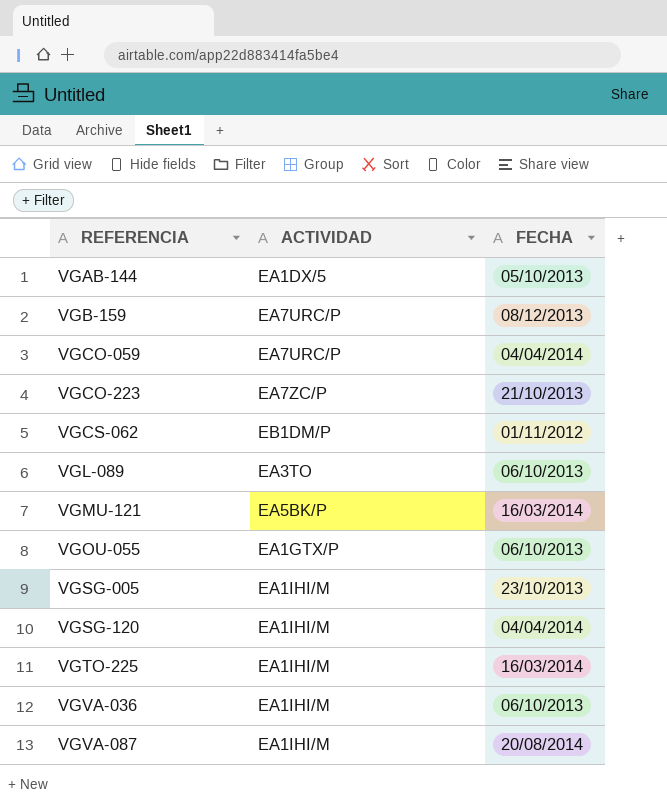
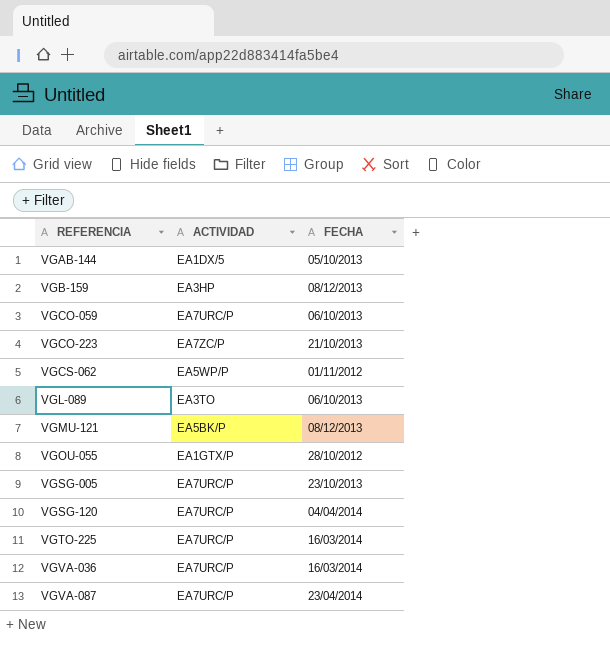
VGB-159 | ACTIVIDAD: EA7URC/P -> EA3HP
VGCO-059 | FECHA: 04/04/2014 -> 06/10/2013
VGCS-062 | ACTIVIDAD: EB1DM/P -> EA5WP/P
VGMU-121 | FECHA: 16/03/2014 -> 08/12/2013
VGOU-055 | FECHA: 06/10/2013 -> 28/10/2012
VGSG-005 | ACTIVIDAD: EA1IHI/M -> EA7URC/P
VGSG-120 | ACTIVIDAD: EA1IHI/M -> EA7URC/P
VGTO-225 | ACTIVIDAD: EA1IHI/M -> EA7URC/P
VGVA-036 | ACTIVIDAD: EA1IHI/M -> EA7URC/P
VGVA-036 | FECHA: 06/10/2013 -> 16/03/2014
VGVA-087 | ACTIVIDAD: EA1IHI/M -> EA7URC/P
VGVA-087 | FECHA: 20/08/2014 -> 23/04/2014

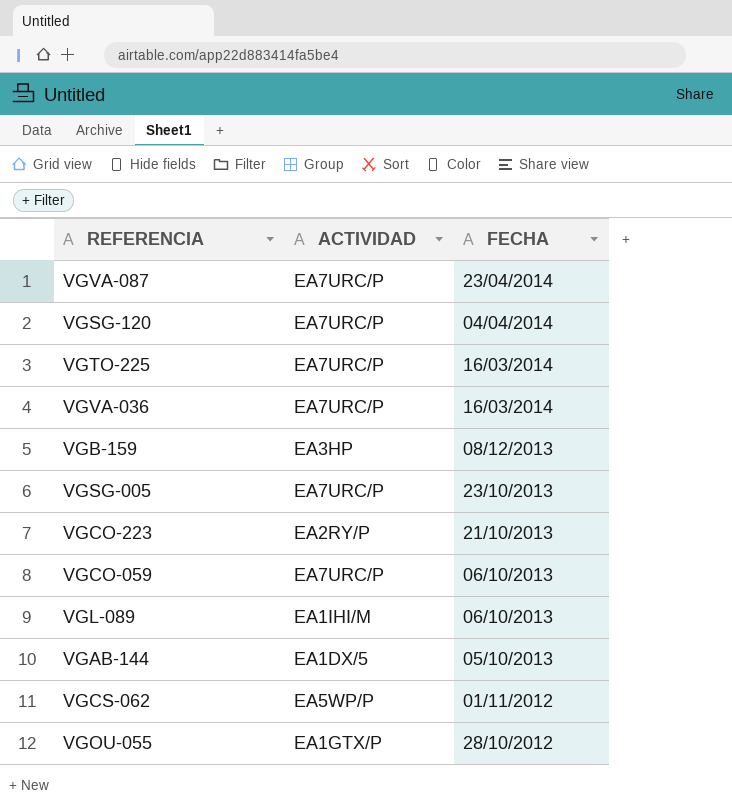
row order: REFERENCIA ascending -> FECHA descending
row VGMU-121: EA5BK/P | 08/12/2013 -> none
VGCO-223 | ACTIVIDAD: EA7ZC/P -> EA2RY/P
VGL-089 | ACTIVIDAD: EA3TO -> EA1IHI/M

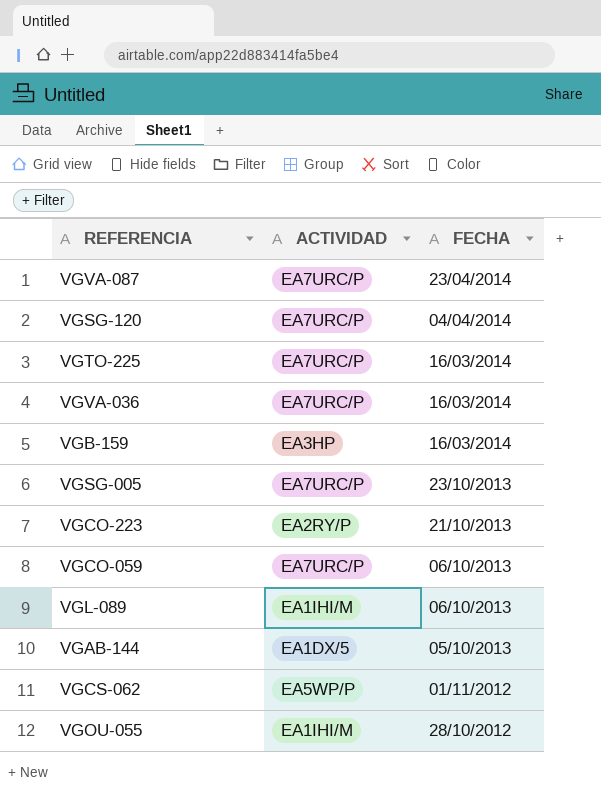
VGB-159 | FECHA: 08/12/2013 -> 16/03/2014
VGOU-055 | ACTIVIDAD: EA1GTX/P -> EA1IHI/M

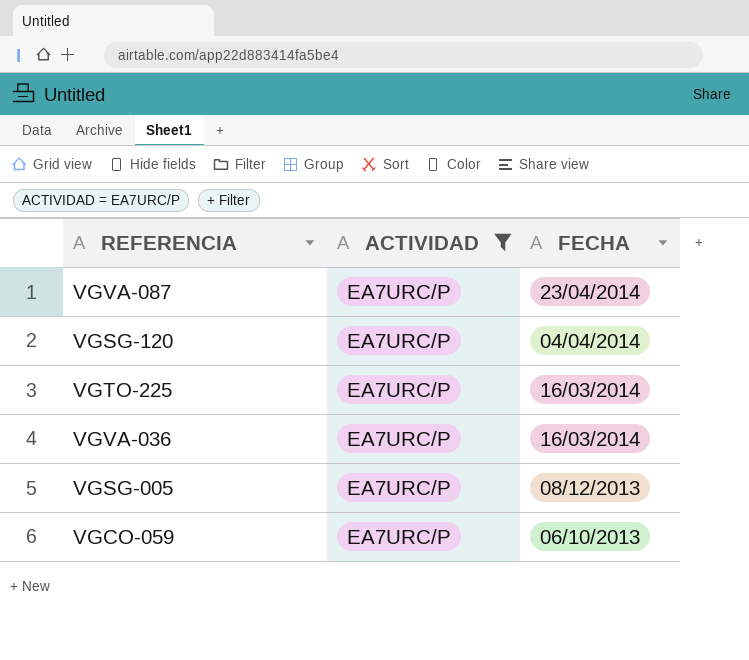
filter: none -> ACTIVIDAD = EA7URC/P
VGSG-005 | FECHA: 23/10/2013 -> 08/12/2013

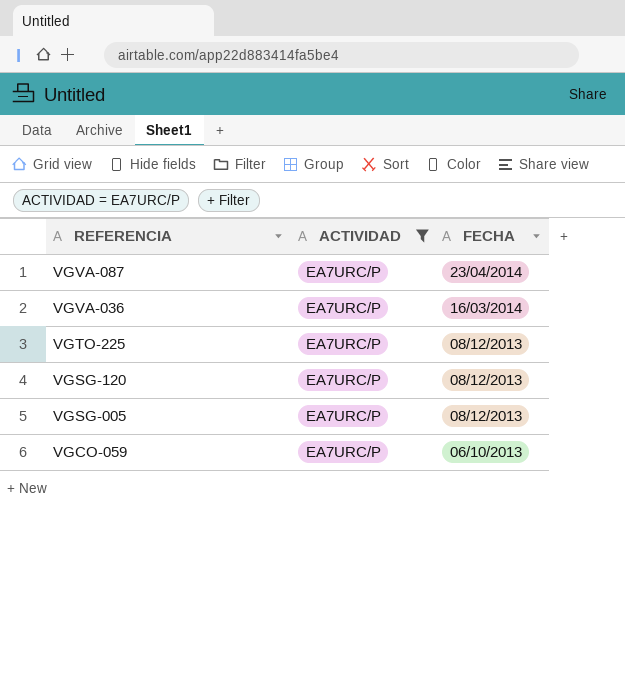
row order: FECHA descending -> REFERENCIA descending
VGTO-225 | FECHA: 16/03/2014 -> 08/12/2013
VGSG-120 | FECHA: 04/04/2014 -> 08/12/2013

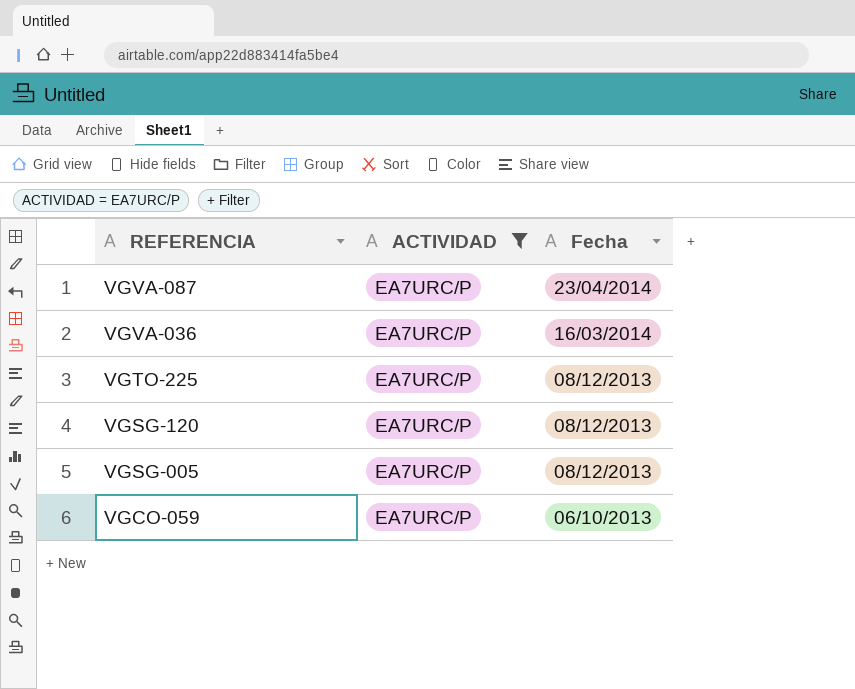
column name: FECHA -> Fecha

